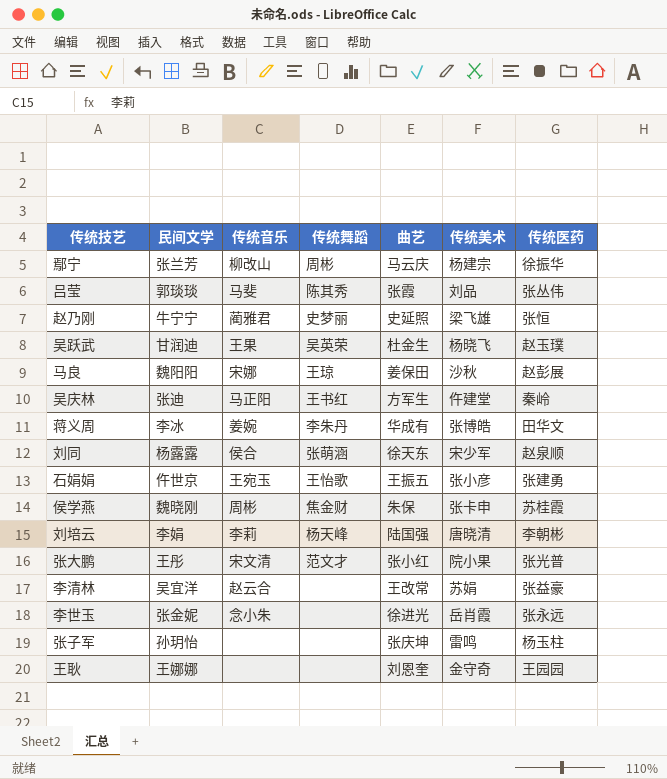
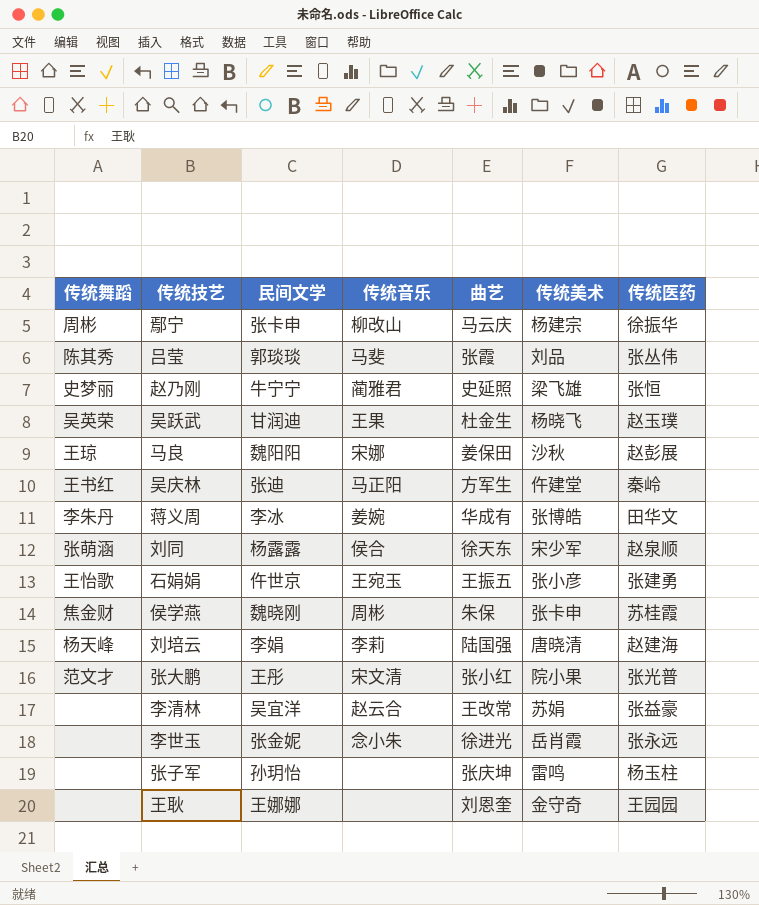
column 传统舞蹈 | position: 4 -> 1
鄢宁 | 民间文学: 张兰芳 -> 张卡申
刘培云 | 传统医药: 李朝彬 -> 赵建海

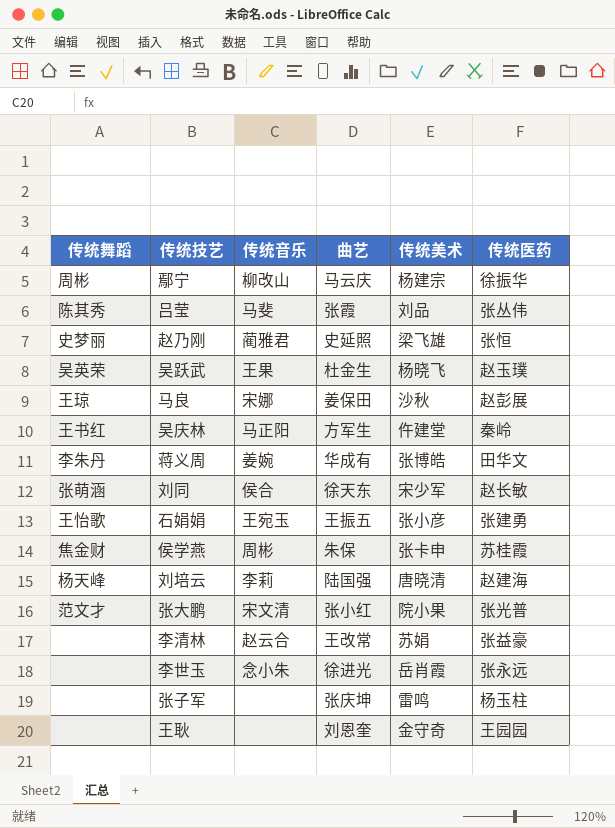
column 民间文学 | position: 3 -> none
刘同 | 传统医药: 赵泉顺 -> 赵长敏

